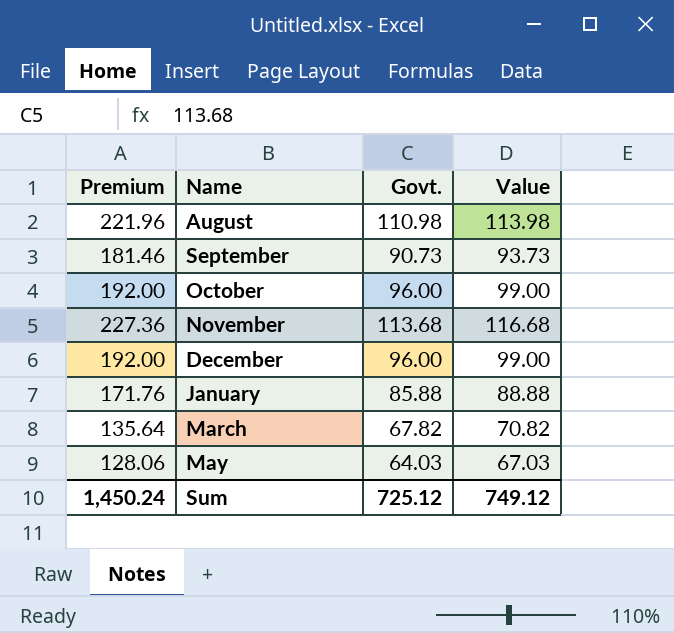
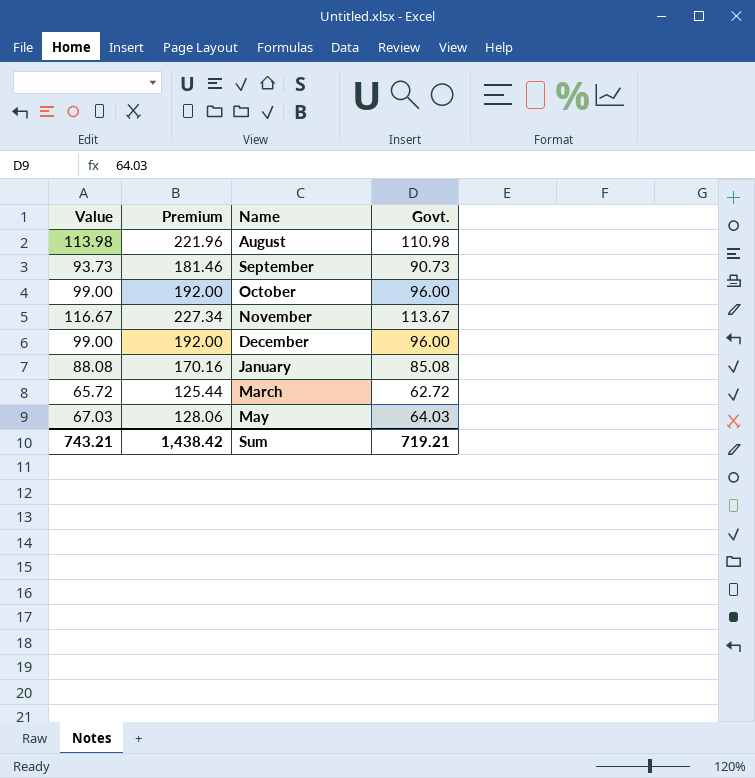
column Value | position: 4 -> 1
November | Value: 116.68 -> 116.67
November | Premium: 227.36 -> 227.34
November | Govt.: 113.68 -> 113.67
January | Value: 88.88 -> 88.08
January | Premium: 171.76 -> 170.16
January | Govt.: 85.88 -> 85.08
March | Value: 70.82 -> 65.72
March | Premium: 135.64 -> 125.44
March | Govt.: 67.82 -> 62.72
Sum | Value: 749.12 -> 743.21
Sum | Premium: 1,450.24 -> 1,438.42
Sum | Govt.: 725.12 -> 719.21

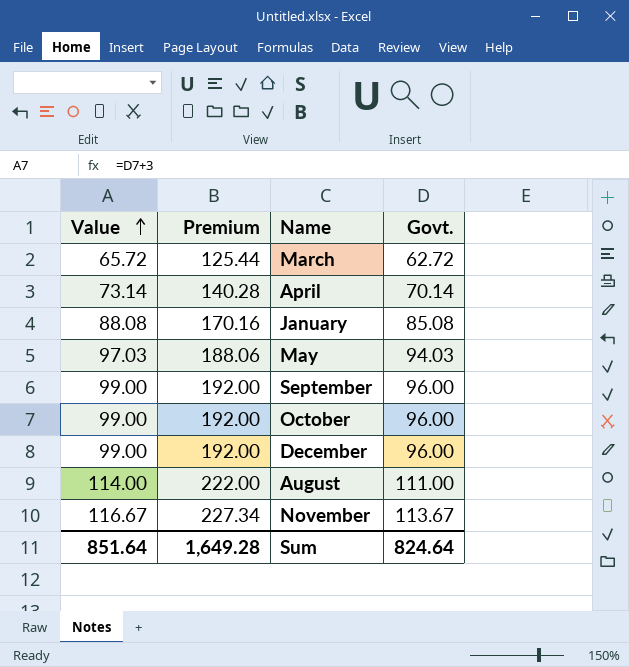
row order: none -> Value ascending
row April: none -> 73.14 | 140.28 | 70.14
May | Value: 67.03 -> 97.03
May | Premium: 128.06 -> 188.06
May | Govt.: 64.03 -> 94.03
September | Value: 93.73 -> 99.00
September | Premium: 181.46 -> 192.00
September | Govt.: 90.73 -> 96.00
August | Value: 113.98 -> 114.00
August | Premium: 221.96 -> 222.00
August | Govt.: 110.98 -> 111.00
Sum | Value: 743.21 -> 851.64
Sum | Premium: 1,438.42 -> 1,649.28
Sum | Govt.: 719.21 -> 824.64

